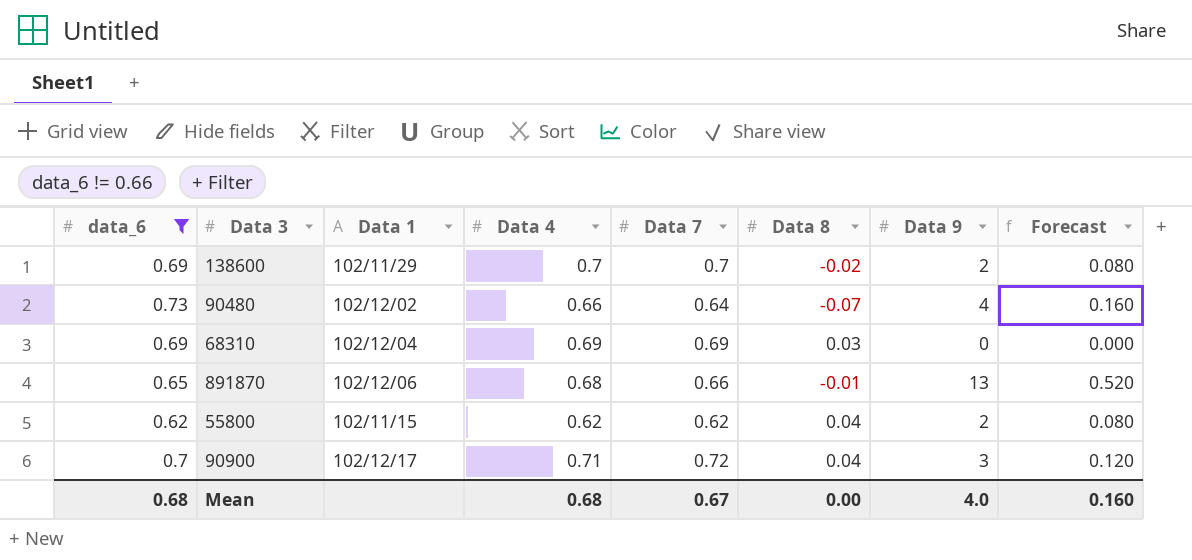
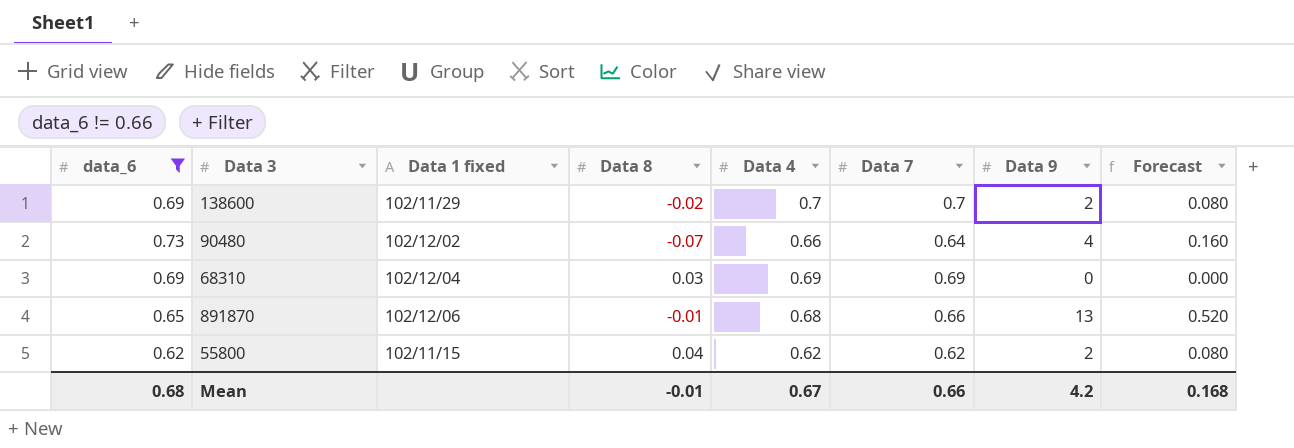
column name: Data 1 -> Data 1 fixed
column Data 8 | position: 6 -> 4
row 90900: 0.7 | 102/12/17 | 0.71 | 0.72 | 0.04 | 3 | 0.120 -> none
Mean | Data 8: 0.00 -> -0.01
Mean | Data 4: 0.68 -> 0.67
Mean | Data 7: 0.67 -> 0.66
Mean | Data 9: 4.0 -> 4.2
Mean | Forecast: 0.160 -> 0.168

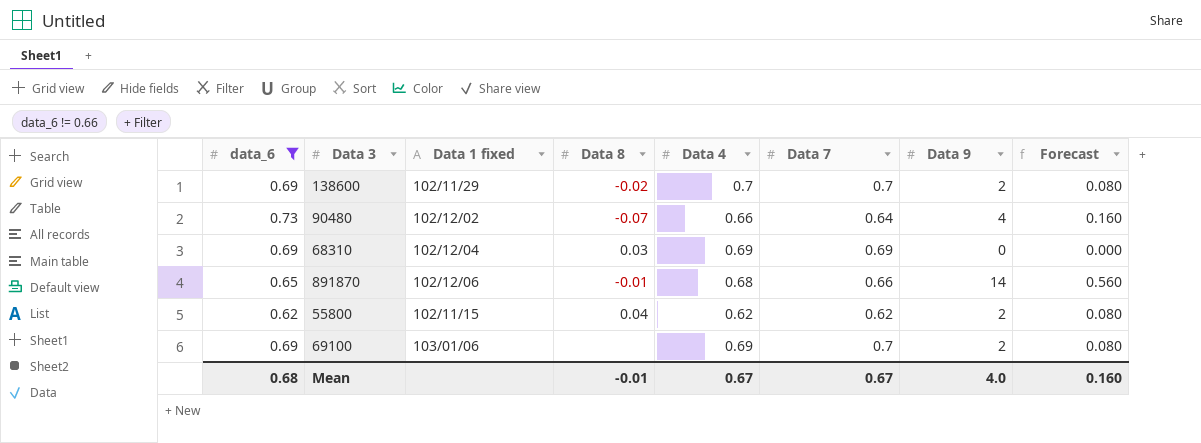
891870 | Data 9: 13 -> 14
891870 | Forecast: 0.520 -> 0.560
row 69100: none -> 0.69 | 103/01/06 | none | 0.69 | 0.7 | 2 | 0.080
Mean | Data 7: 0.66 -> 0.67
Mean | Data 9: 4.2 -> 4.0
Mean | Forecast: 0.168 -> 0.160

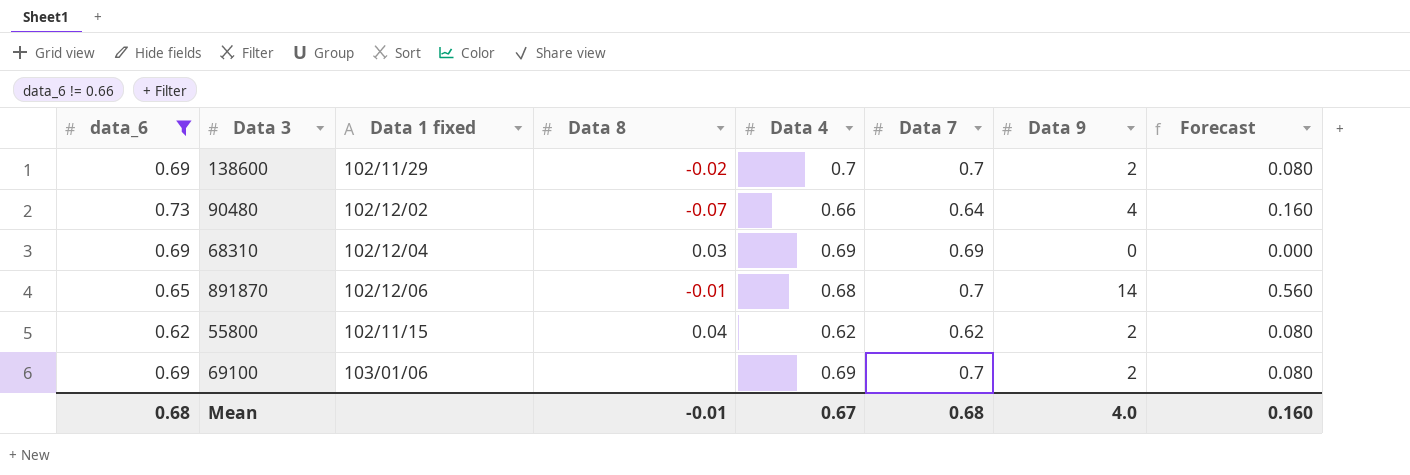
891870 | Data 7: 0.66 -> 0.7
Mean | Data 7: 0.67 -> 0.68

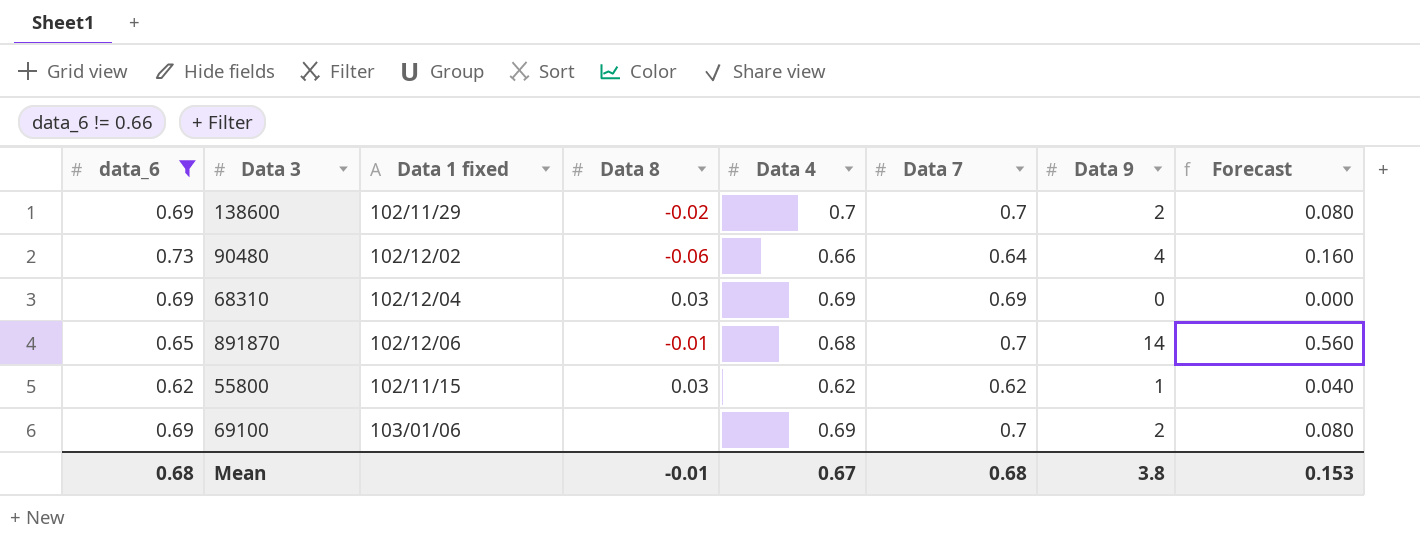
90480 | Data 8: -0.07 -> -0.06
55800 | Data 8: 0.04 -> 0.03
55800 | Data 9: 2 -> 1
55800 | Forecast: 0.080 -> 0.040
Mean | Data 9: 4.0 -> 3.8
Mean | Forecast: 0.160 -> 0.153

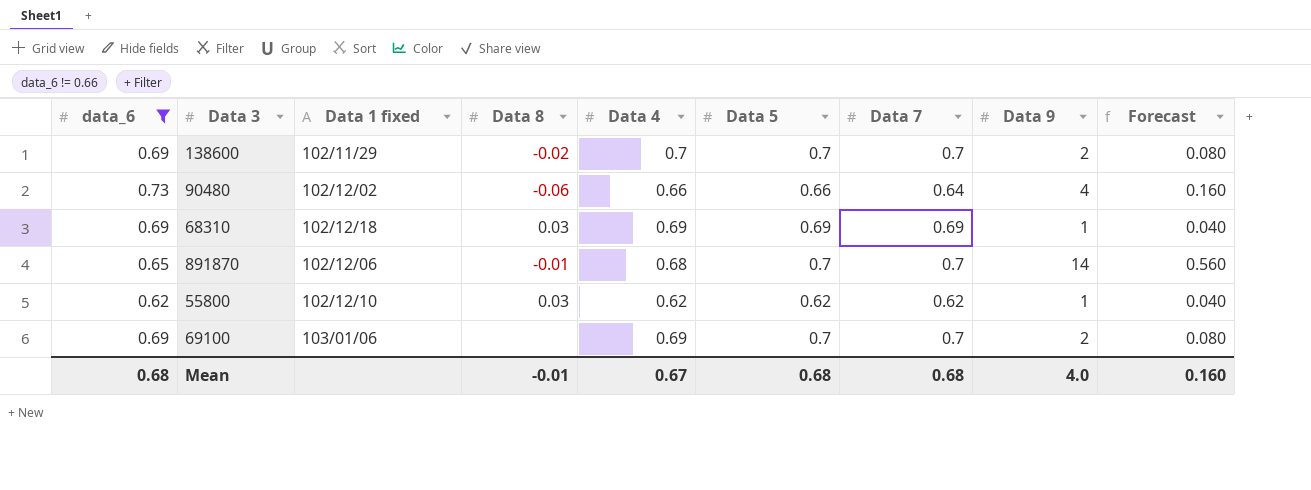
column Data 5 | position: none -> 6
68310 | Data 1 fixed: 102/12/04 -> 102/12/18
68310 | Data 9: 0 -> 1
68310 | Forecast: 0.000 -> 0.040
55800 | Data 1 fixed: 102/11/15 -> 102/12/10
Mean | Data 9: 3.8 -> 4.0
Mean | Forecast: 0.153 -> 0.160

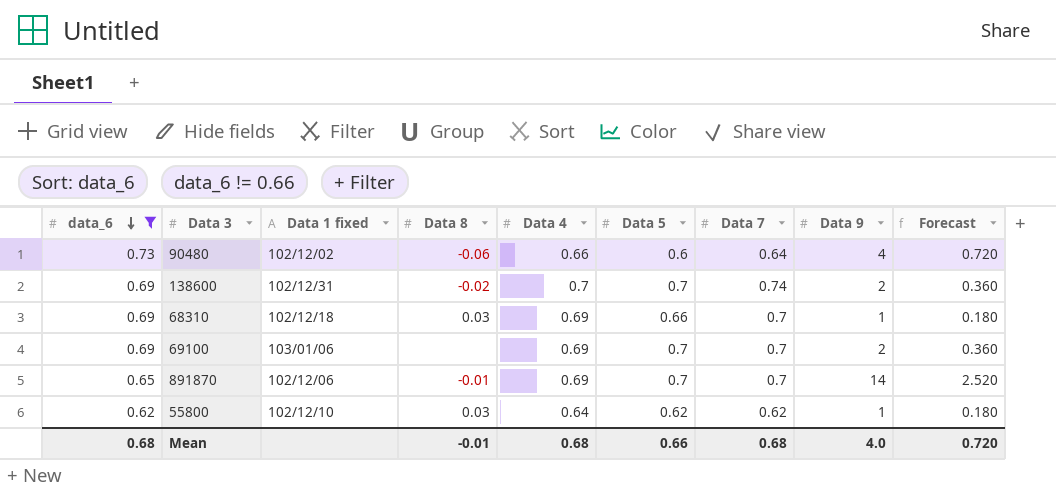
row order: none -> data_6 descending
column Forecast | formula: [Data 9] * 0.04 -> [Data 9] * 0.18
90480 | Data 5: 0.66 -> 0.6
138600 | Data 1 fixed: 102/11/29 -> 102/12/31
138600 | Data 7: 0.7 -> 0.74
68310 | Data 5: 0.69 -> 0.66
68310 | Data 7: 0.69 -> 0.7
891870 | Data 4: 0.68 -> 0.69
55800 | Data 4: 0.62 -> 0.64
Mean | Data 4: 0.67 -> 0.68
Mean | Data 5: 0.68 -> 0.66
Mean | Forecast: 0.160 -> 0.720

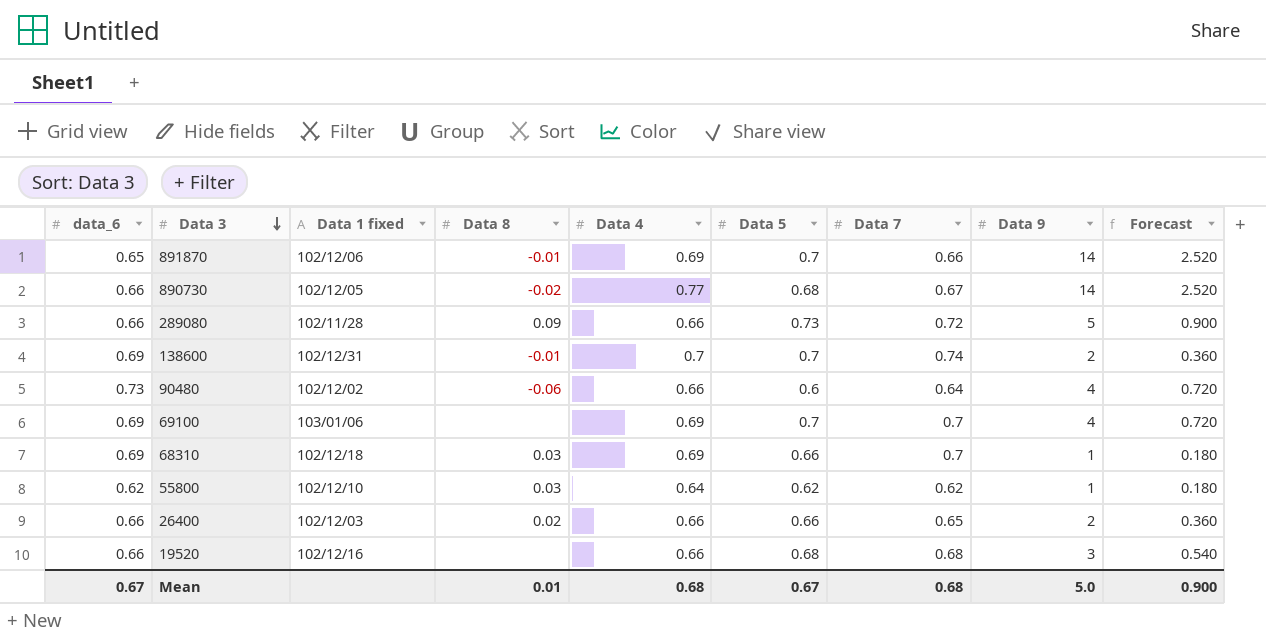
filter: data_6 != 0.66 -> none
row order: data_6 descending -> Data 3 descending
891870 | Data 7: 0.7 -> 0.66
138600 | Data 8: -0.02 -> -0.01
69100 | Data 9: 2 -> 4
69100 | Forecast: 0.360 -> 0.720
Mean | data_6: 0.68 -> 0.67
Mean | Data 8: -0.01 -> 0.01
Mean | Data 5: 0.66 -> 0.67
Mean | Data 9: 4.0 -> 5.0
Mean | Forecast: 0.720 -> 0.900

